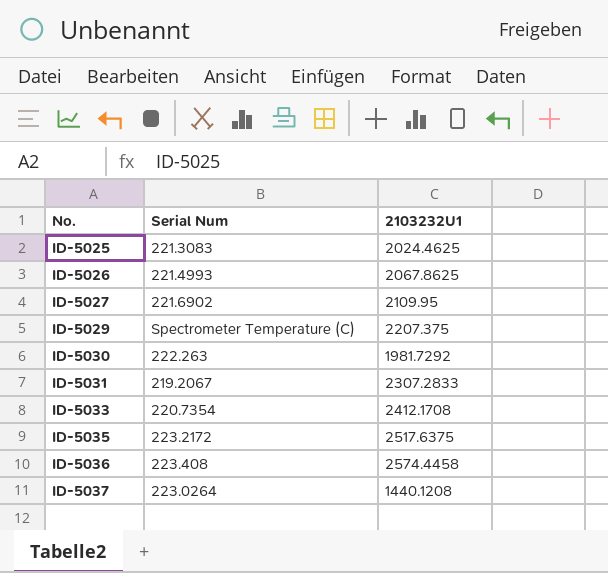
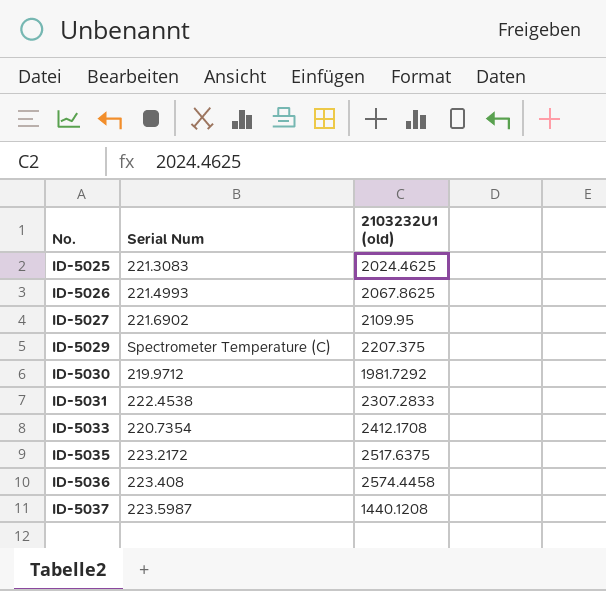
column name: 2103232U1 -> 2103232U1 (old)
ID-5030 | Serial Num: 222.263 -> 219.9712
ID-5031 | Serial Num: 219.2067 -> 222.4538
ID-5037 | Serial Num: 223.0264 -> 223.5987

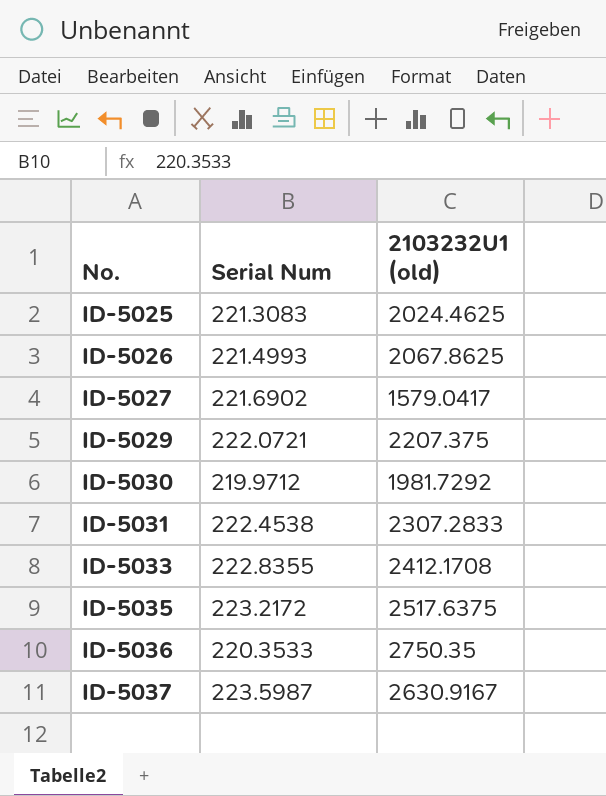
ID-5027 | 2103232U1 (old): 2109.95 -> 1579.0417
ID-5029 | Serial Num: Spectrometer Temperature (C) -> 222.0721
ID-5033 | Serial Num: 220.7354 -> 222.8355
ID-5036 | Serial Num: 223.408 -> 220.3533
ID-5036 | 2103232U1 (old): 2574.4458 -> 2750.35
ID-5037 | 2103232U1 (old): 1440.1208 -> 2630.9167

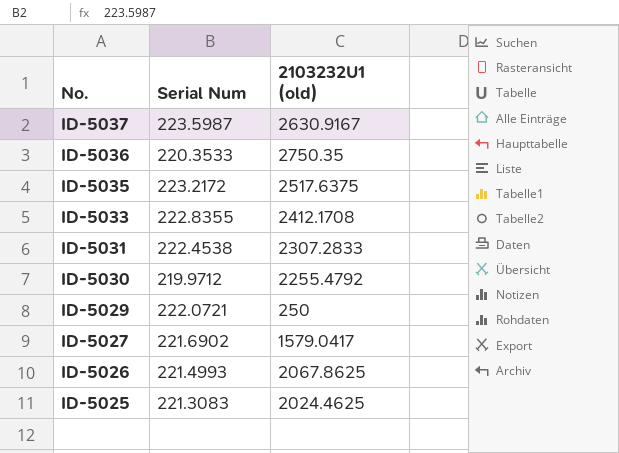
row order: No. ascending -> No. descending
ID-5030 | 2103232U1 (old): 1981.7292 -> 2255.4792
ID-5029 | 2103232U1 (old): 2207.375 -> 250

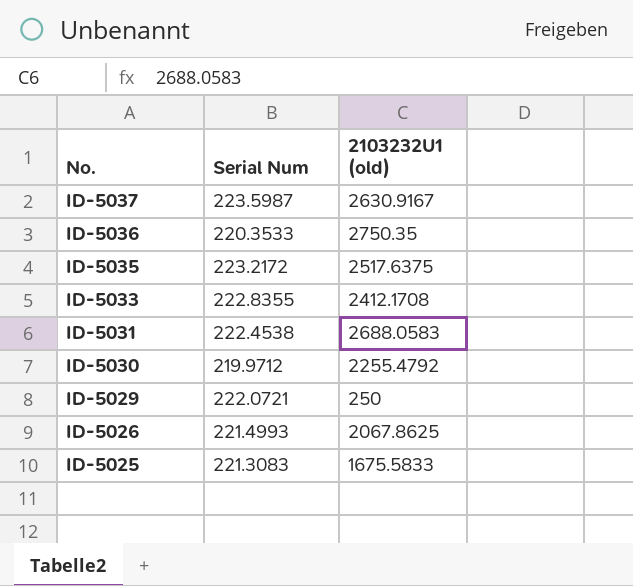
row ID-5027: 221.6902 | 1579.0417 -> none
ID-5031 | 2103232U1 (old): 2307.2833 -> 2688.0583
ID-5025 | 2103232U1 (old): 2024.4625 -> 1675.5833

